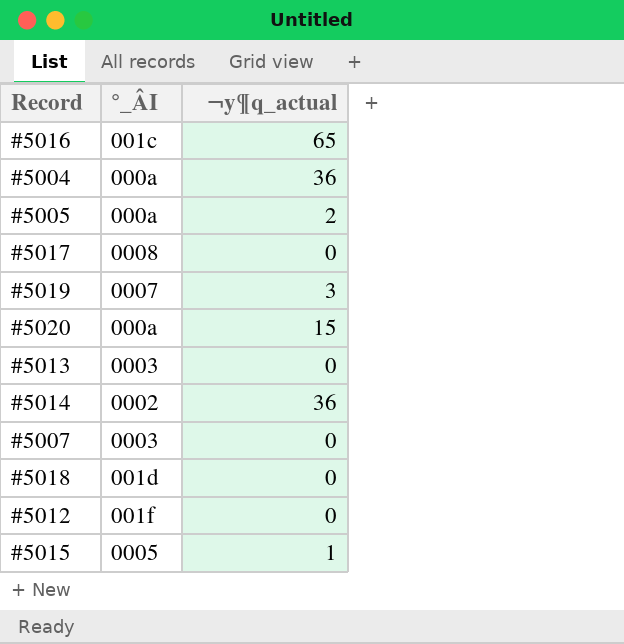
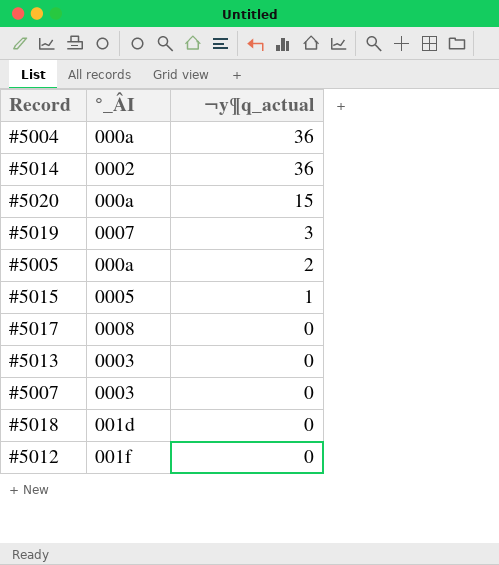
row order: none -> ¬y¶q_actual descending
row #5016: 001c | 65 -> none

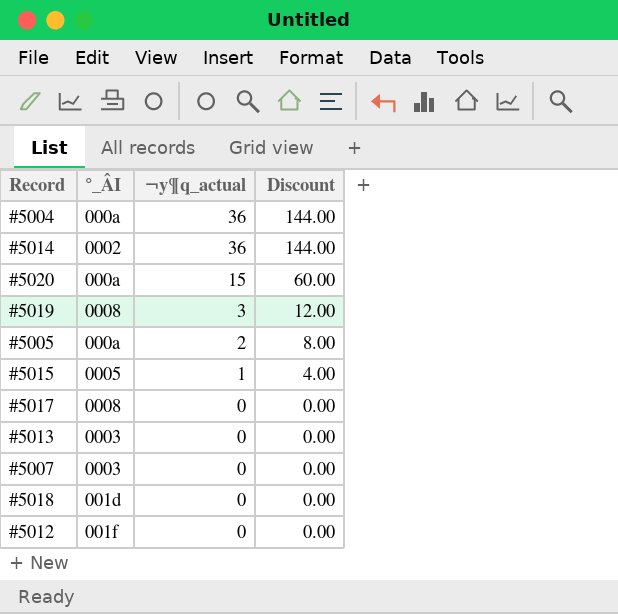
column Discount | formula: none -> [¬y¶q_actual] * 4
#5019 | °_ÂI: 0007 -> 0008

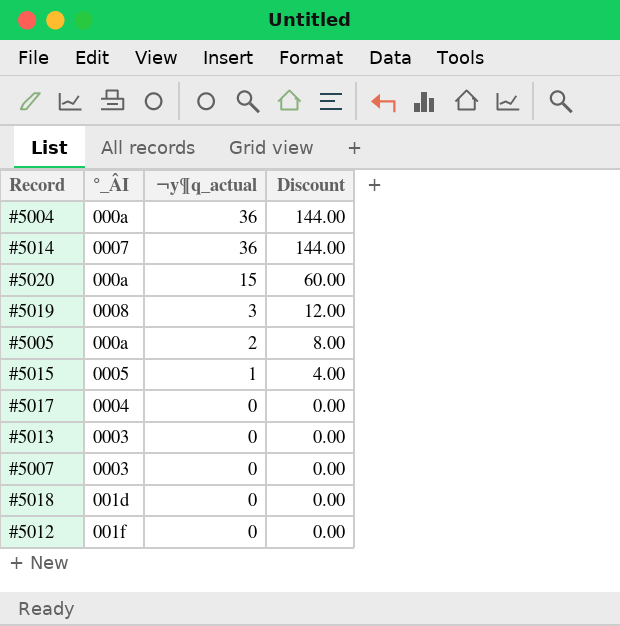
#5014 | °_ÂI: 0002 -> 0007
#5017 | °_ÂI: 0008 -> 0004

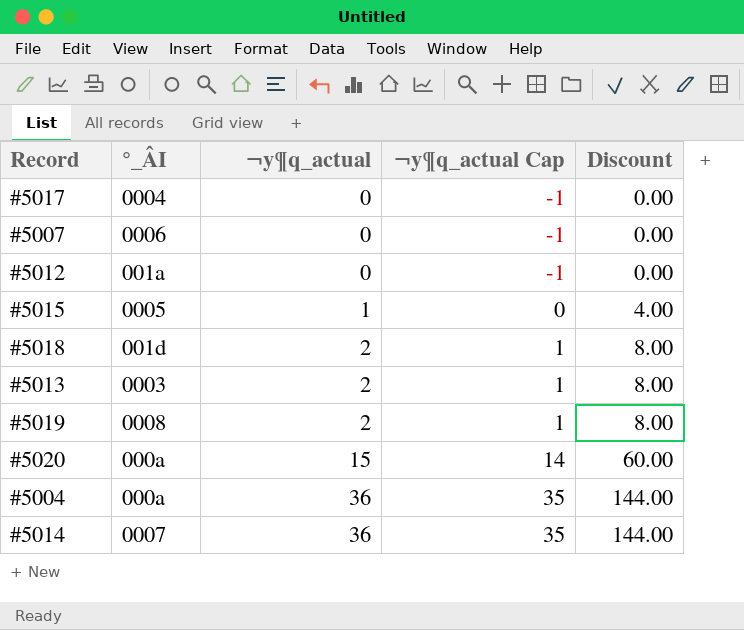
row order: ¬y¶q_actual descending -> ¬y¶q_actual ascending
column ¬y¶q_actual Cap | formula: none -> [¬y¶q_actual] - 1
row #5005: 000a | 2 | 8.00 -> none
#5007 | °_ÂI: 0003 -> 0006
#5012 | °_ÂI: 001f -> 001a
#5018 | ¬y¶q_actual: 0 -> 2
#5018 | Discount: 0.00 -> 8.00
#5013 | ¬y¶q_actual: 0 -> 2
#5013 | Discount: 0.00 -> 8.00
#5019 | ¬y¶q_actual: 3 -> 2
#5019 | Discount: 12.00 -> 8.00

